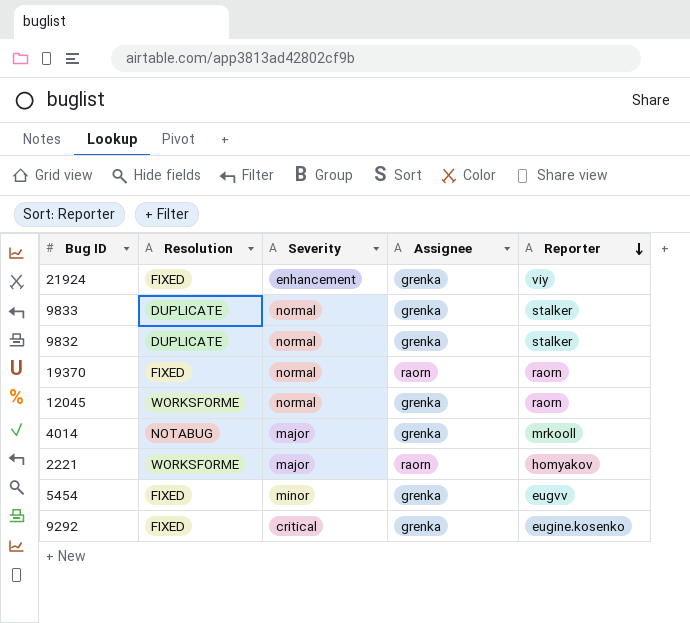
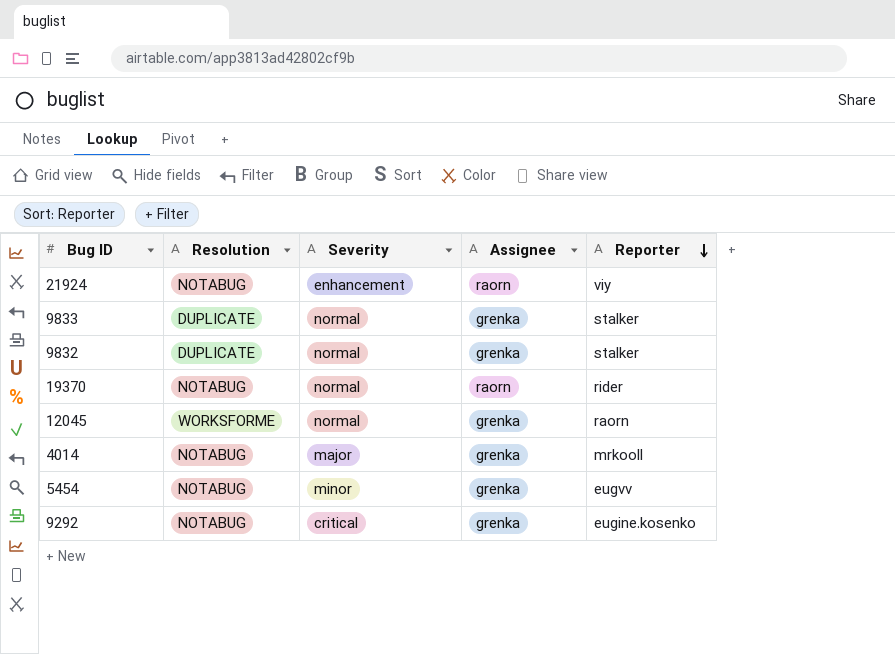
row 2221: WORKSFORME | major | raorn | homyakov -> none
21924 | Resolution: FIXED -> NOTABUG
21924 | Assignee: grenka -> raorn
19370 | Resolution: FIXED -> NOTABUG
19370 | Reporter: raorn -> rider
5454 | Resolution: FIXED -> NOTABUG
9292 | Resolution: FIXED -> NOTABUG

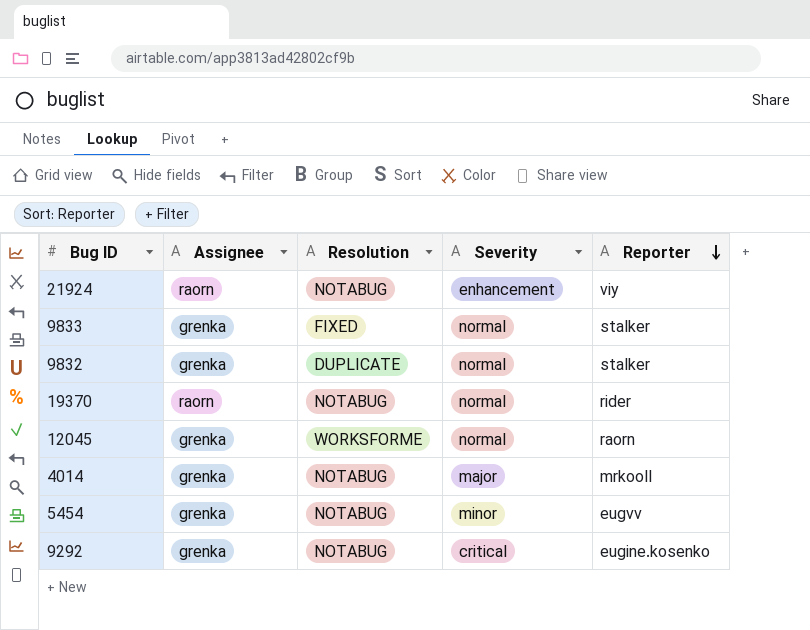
column Assignee | position: 4 -> 2
9833 | Resolution: DUPLICATE -> FIXED

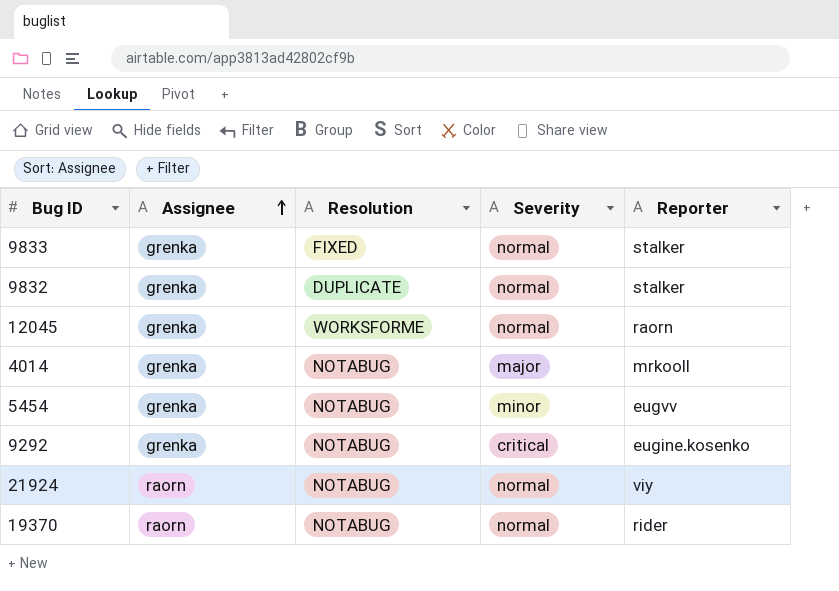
row order: Reporter descending -> Assignee ascending
21924 | Severity: enhancement -> normal

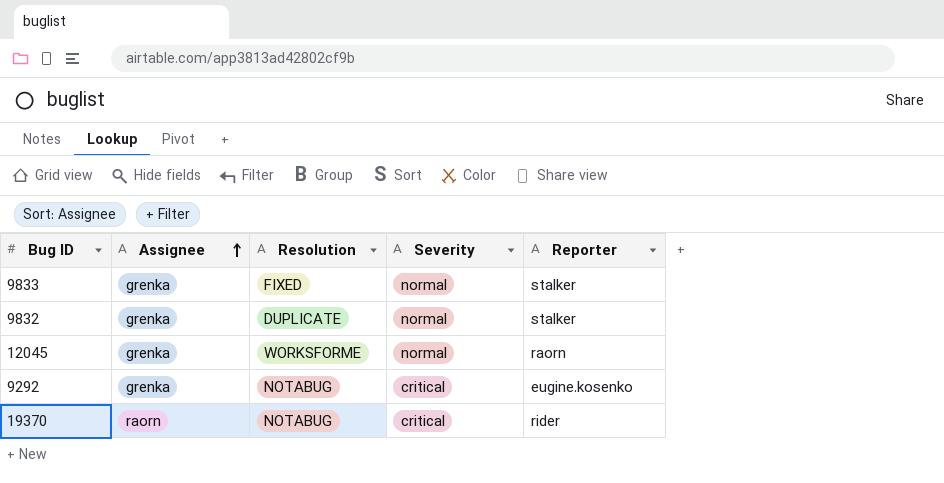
row 4014: grenka | NOTABUG | major | mrkooll -> none
row 5454: grenka | NOTABUG | minor | eugvv -> none
row 21924: raorn | NOTABUG | normal | viy -> none
19370 | Severity: normal -> critical

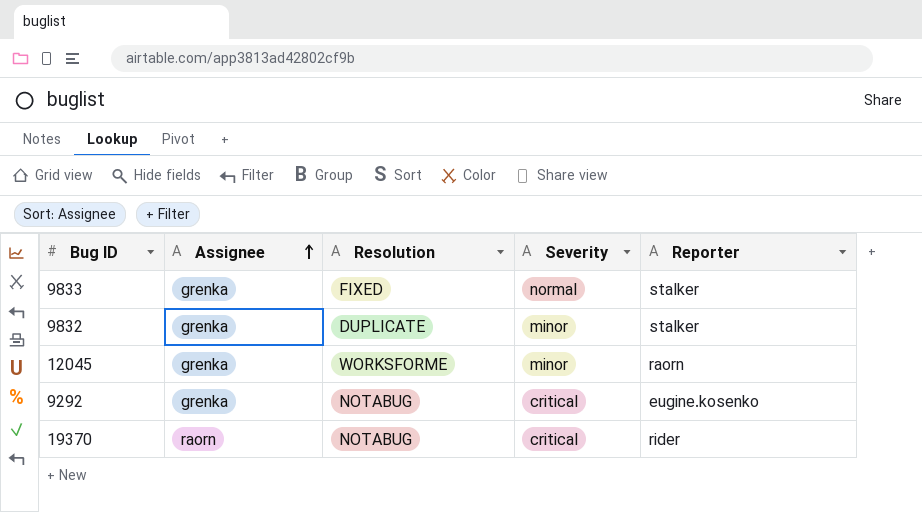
9832 | Severity: normal -> minor
12045 | Severity: normal -> minor

